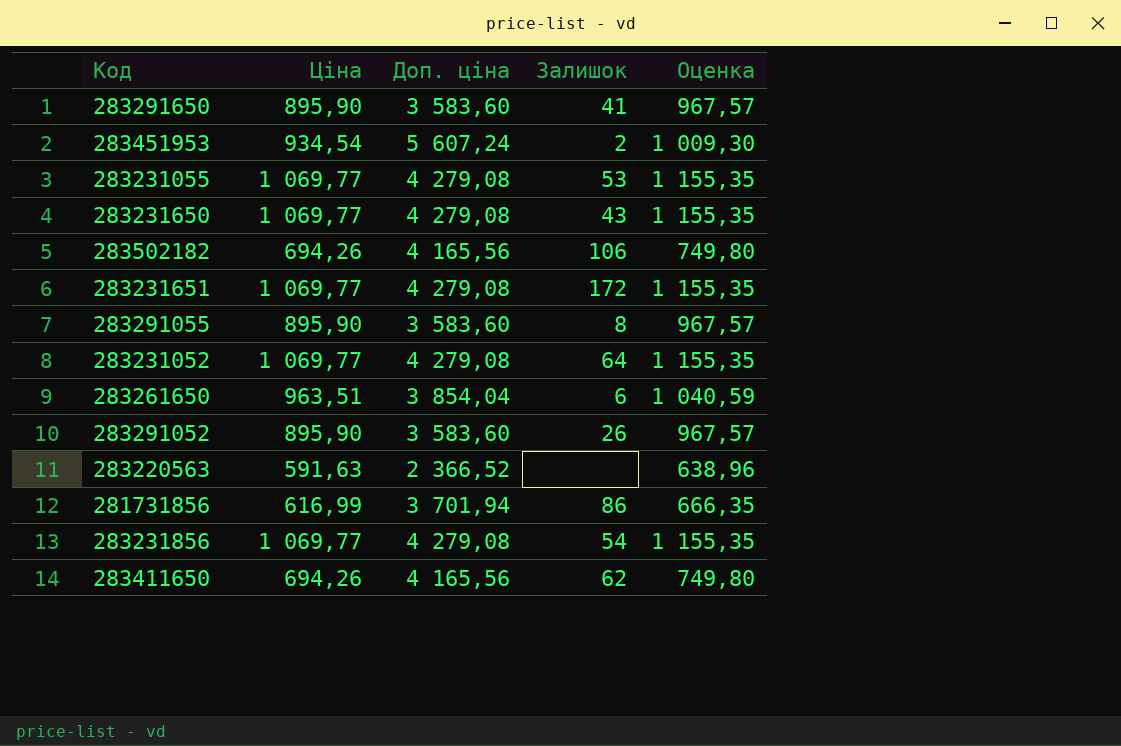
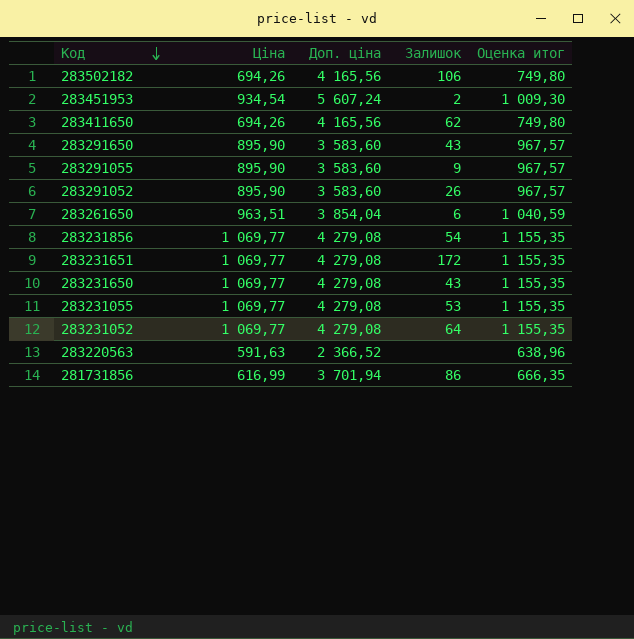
row order: none -> Код descending
column name: Оценка -> Оценка итог
283291650 | Залишок: 41 -> 43
283291055 | Залишок: 8 -> 9

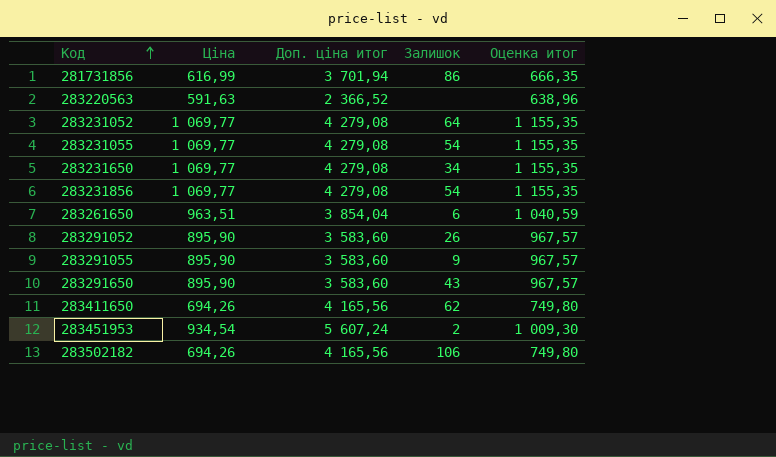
row order: Код descending -> Код ascending
column name: Доп. ціна -> Доп. ціна итог
row 283231651: 1 069,77 | 4 279,08 | 172 | 1 155,35 -> none
283231055 | Залишок: 53 -> 54
283231650 | Залишок: 43 -> 34

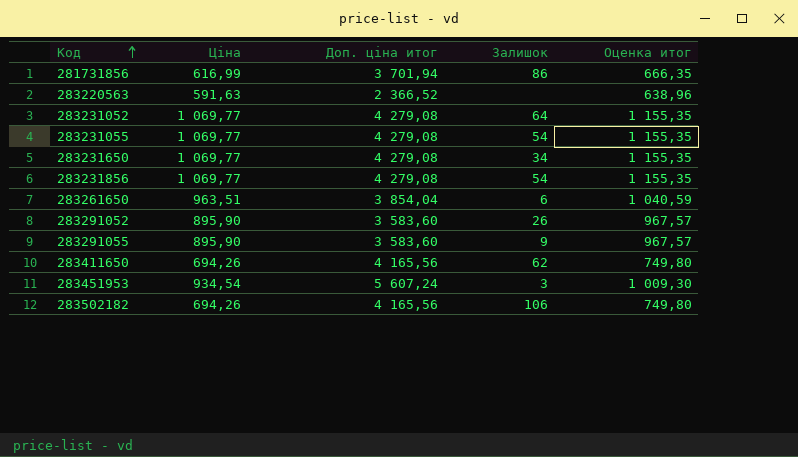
row 283291650: 895,90 | 3 583,60 | 43 | 967,57 -> none
283451953 | Залишок: 2 -> 3

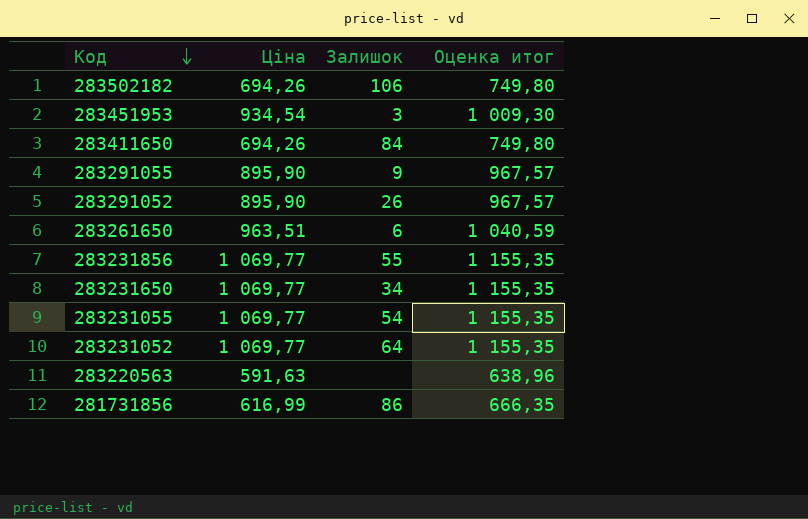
row order: Код ascending -> Код descending
column Доп. ціна итог | position: 3 -> none
283411650 | Залишок: 62 -> 84
283231856 | Залишок: 54 -> 55

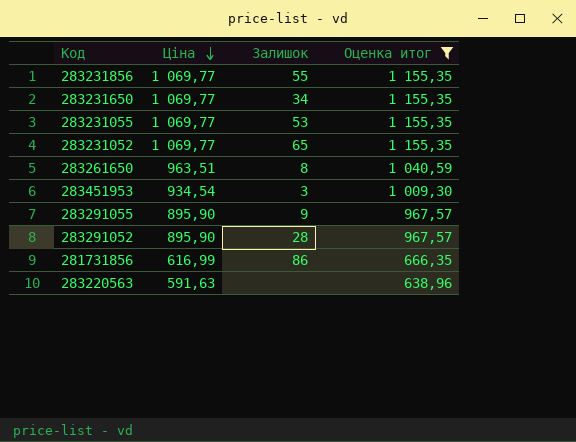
filter: none -> Оценка итог != 749,80
row order: Код descending -> Ціна descending
283231055 | Залишок: 54 -> 53
283231052 | Залишок: 64 -> 65
283261650 | Залишок: 6 -> 8
283291052 | Залишок: 26 -> 28

